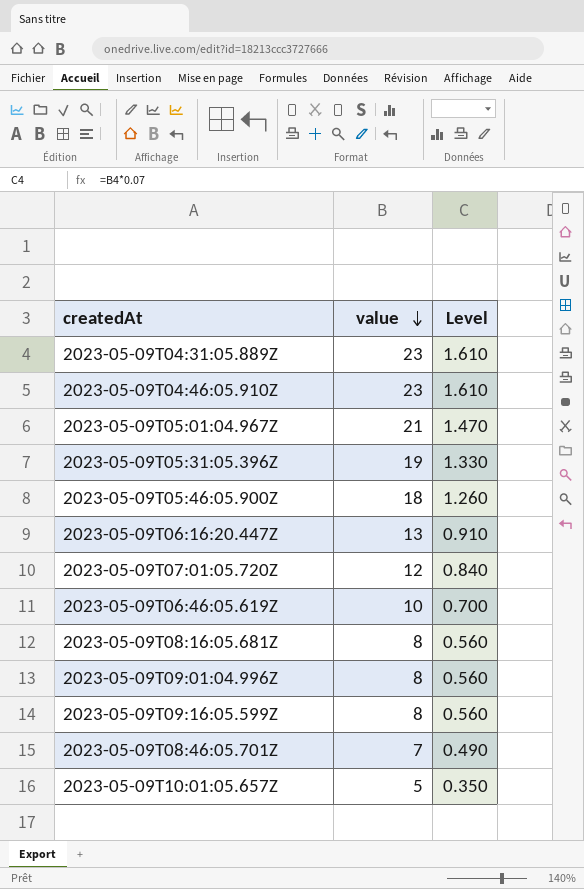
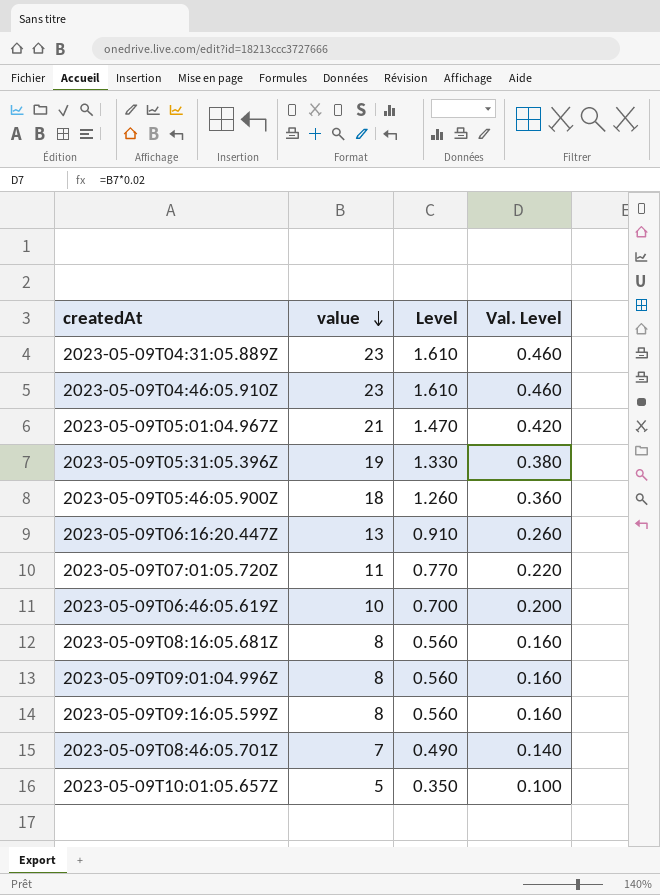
column Val. Level | formula: none -> [value] * 0.02
2023-05-09T07:01:05.720Z | value: 12 -> 11
2023-05-09T07:01:05.720Z | Level: 0.840 -> 0.770

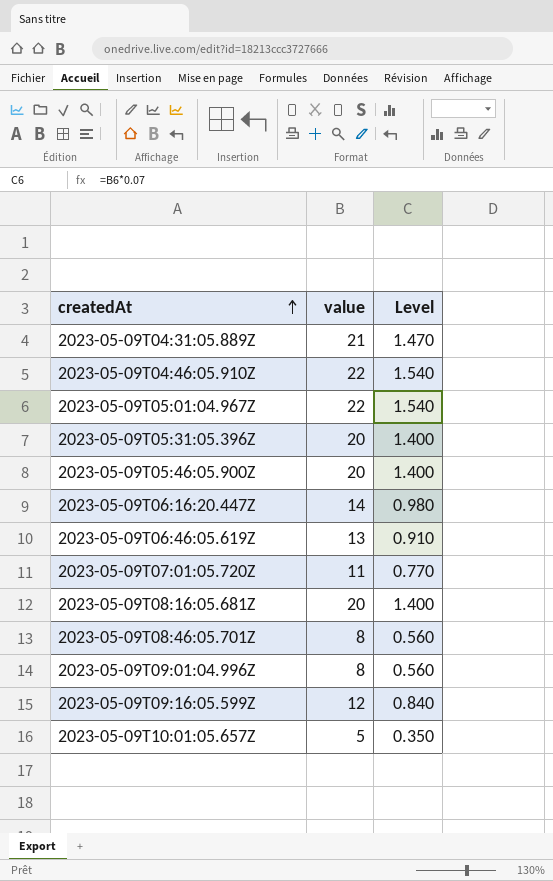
row order: value descending -> createdAt ascending
column Val. Level | formula: [value] * 0.02 -> none
2023-05-09T04:31:05.889Z | value: 23 -> 21
2023-05-09T04:31:05.889Z | Level: 1.610 -> 1.470
2023-05-09T04:46:05.910Z | value: 23 -> 22
2023-05-09T04:46:05.910Z | Level: 1.610 -> 1.540
2023-05-09T05:01:04.967Z | value: 21 -> 22
2023-05-09T05:01:04.967Z | Level: 1.470 -> 1.540
2023-05-09T05:31:05.396Z | value: 19 -> 20
2023-05-09T05:31:05.396Z | Level: 1.330 -> 1.400
2023-05-09T05:46:05.900Z | value: 18 -> 20
2023-05-09T05:46:05.900Z | Level: 1.260 -> 1.400
2023-05-09T06:16:20.447Z | value: 13 -> 14
2023-05-09T06:16:20.447Z | Level: 0.910 -> 0.980
2023-05-09T06:46:05.619Z | value: 10 -> 13
2023-05-09T06:46:05.619Z | Level: 0.700 -> 0.910
2023-05-09T08:16:05.681Z | value: 8 -> 20
2023-05-09T08:16:05.681Z | Level: 0.560 -> 1.400
2023-05-09T08:46:05.701Z | value: 7 -> 8
2023-05-09T08:46:05.701Z | Level: 0.490 -> 0.560
2023-05-09T09:16:05.599Z | value: 8 -> 12
2023-05-09T09:16:05.599Z | Level: 0.560 -> 0.840

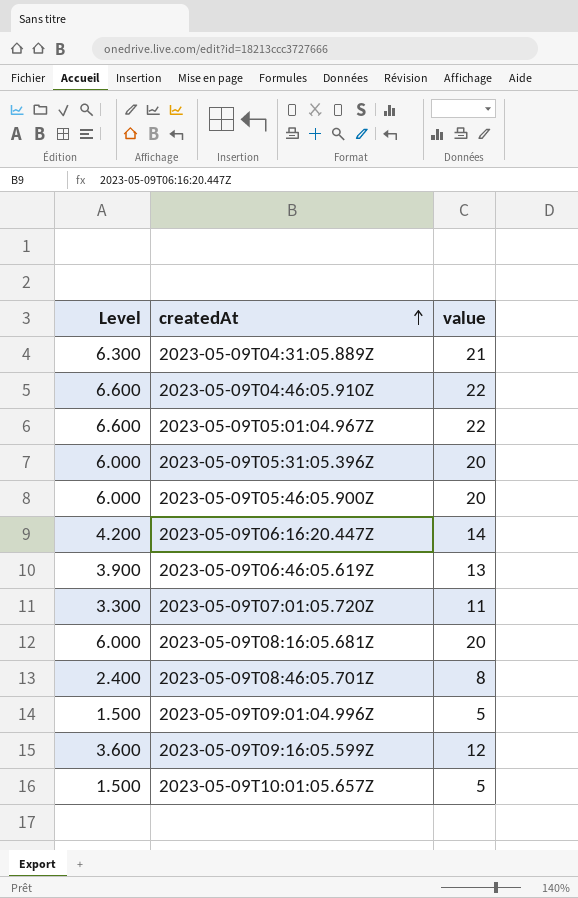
column Level | formula: [value] * 0.07 -> [value] * 0.3
column Level | position: 3 -> 1
2023-05-09T09:01:04.996Z | value: 8 -> 5

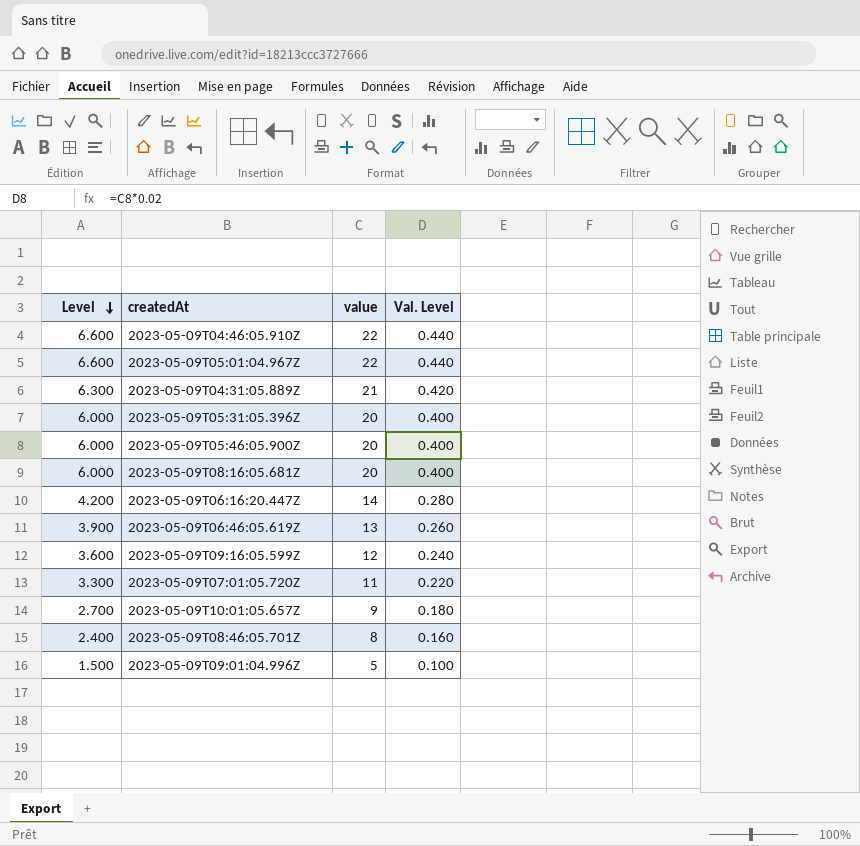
row order: createdAt ascending -> Level descending
column Val. Level | formula: none -> [value] * 0.02
2023-05-09T10:01:05.657Z | Level: 1.500 -> 2.700
2023-05-09T10:01:05.657Z | value: 5 -> 9

